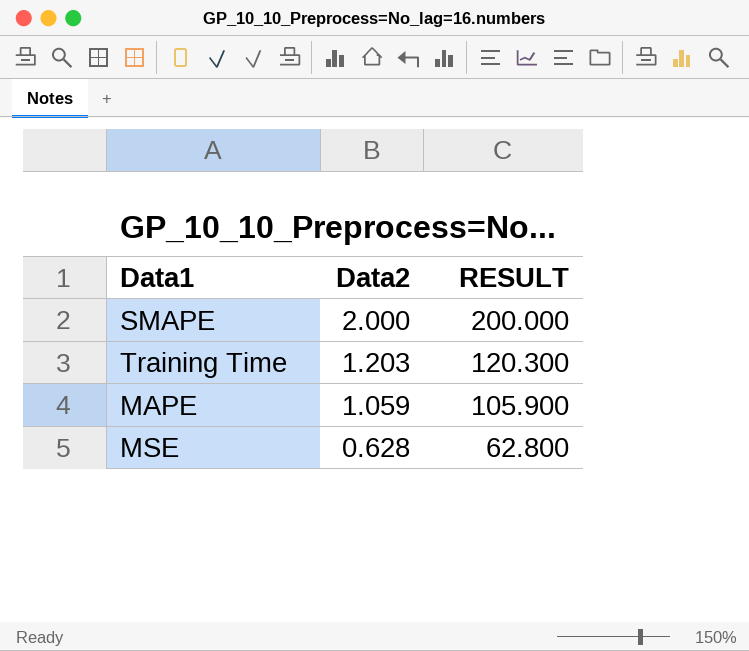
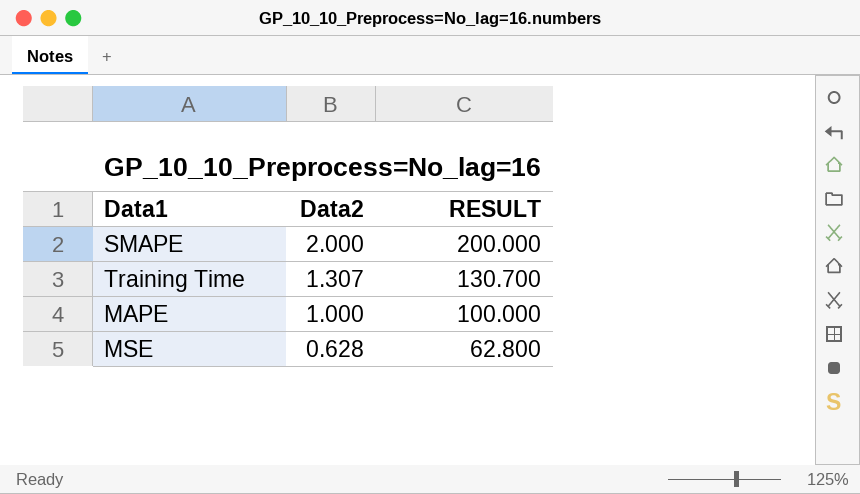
Training Time | Data2: 1.203 -> 1.307
Training Time | RESULT: 120.300 -> 130.700
MAPE | Data2: 1.059 -> 1.000
MAPE | RESULT: 105.900 -> 100.000

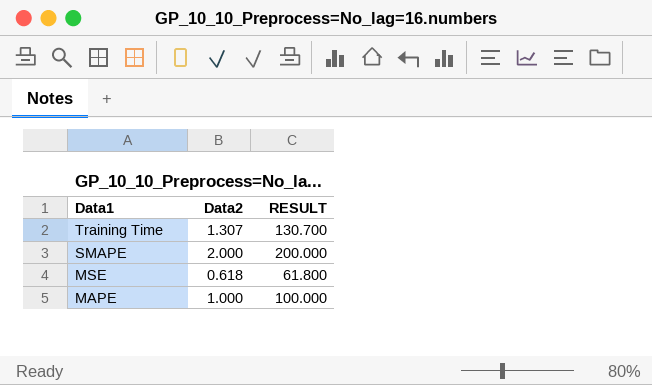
row order: Data2 descending -> Data1 descending
MSE | Data2: 0.628 -> 0.618
MSE | RESULT: 62.800 -> 61.800

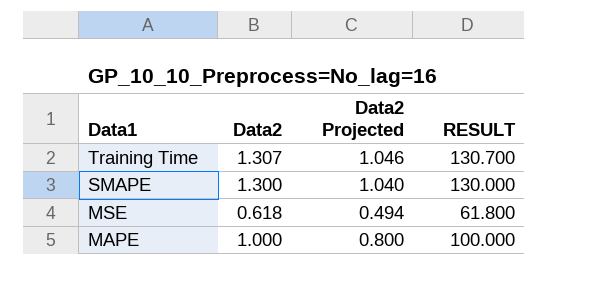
column Data2 Projected | formula: none -> [Data2] * 0.8
SMAPE | Data2: 2.000 -> 1.300
SMAPE | RESULT: 200.000 -> 130.000

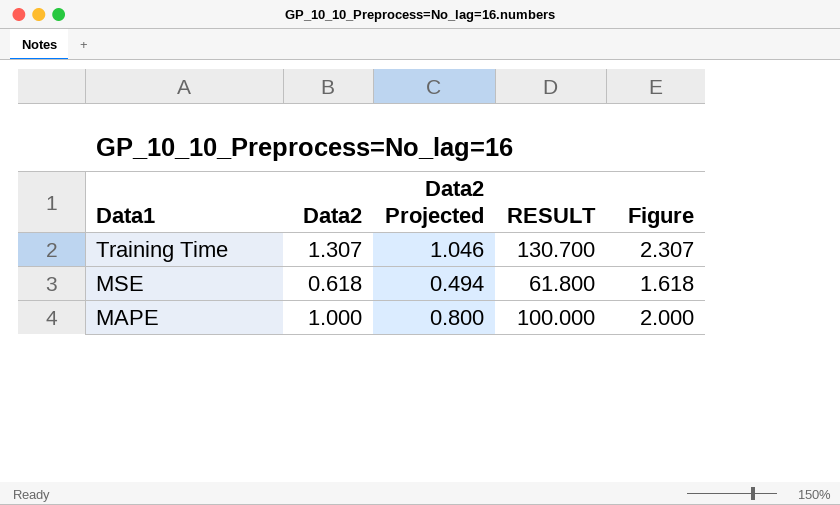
column Figure | formula: none -> [Data2] + 1
row SMAPE: 1.300 | 1.040 | 130.000 -> none

